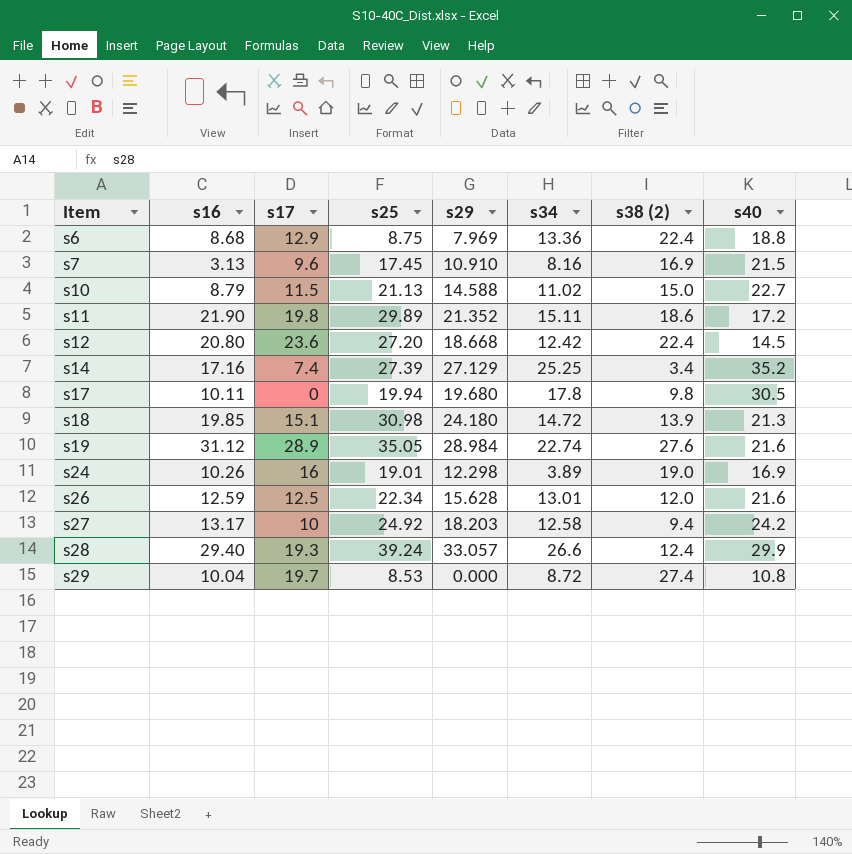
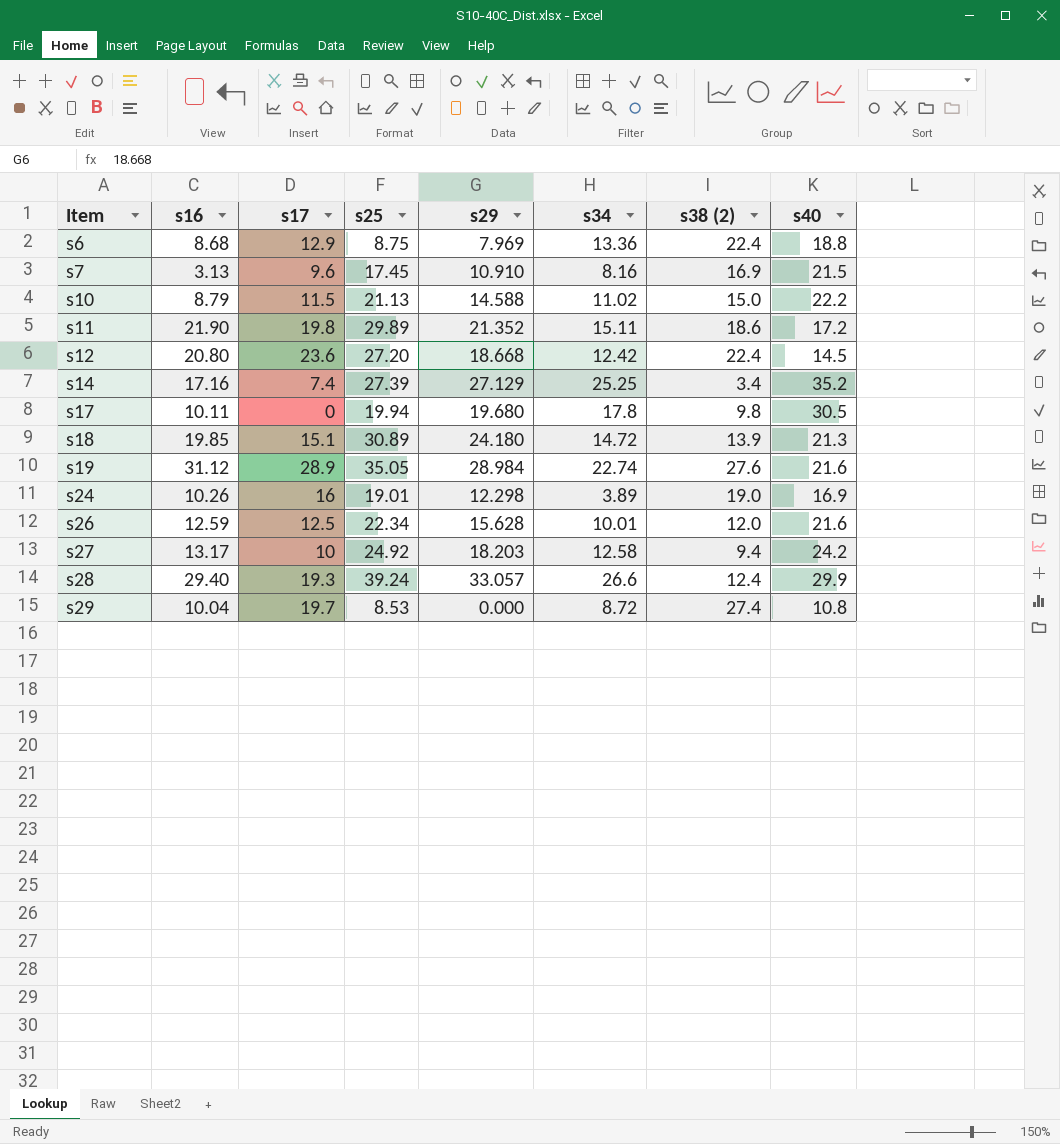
s10 | s40: 22.7 -> 22.2
s18 | s25: 30.98 -> 30.89
s26 | s34: 13.01 -> 10.01

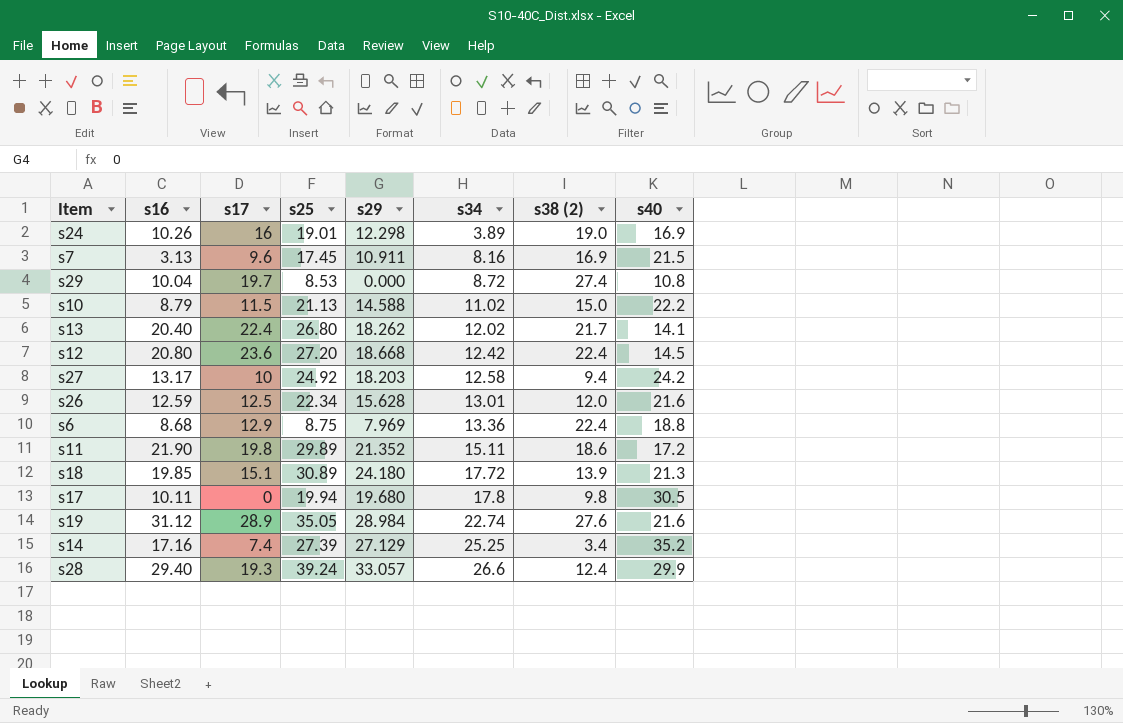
row order: Item ascending -> s34 ascending
s7 | s29: 10.910 -> 10.911
row s13: none -> 20.40 | 22.4 | 26.80 | 18.262 | 12.02 | 21.7 | 14.1
s26 | s34: 10.01 -> 13.01
s18 | s34: 14.72 -> 17.72

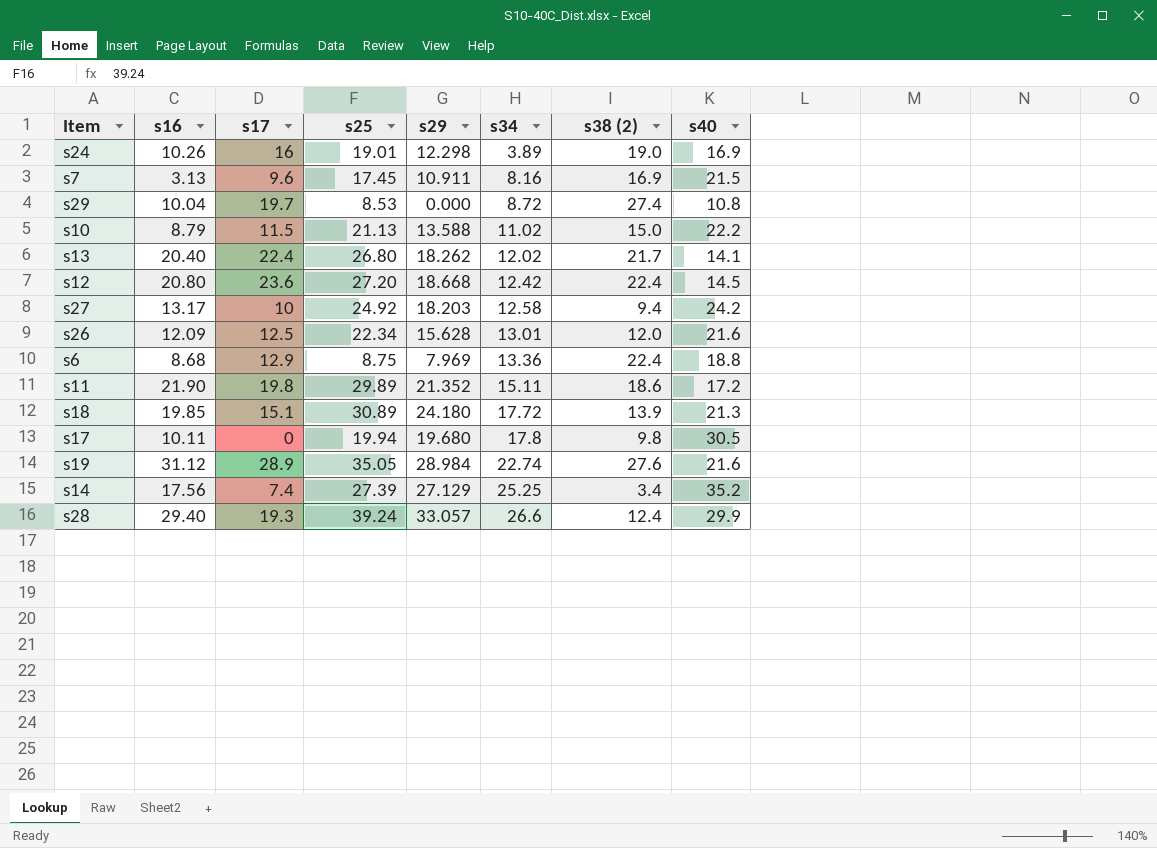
s10 | s29: 14.588 -> 13.588
s26 | s16: 12.59 -> 12.09
s14 | s16: 17.16 -> 17.56

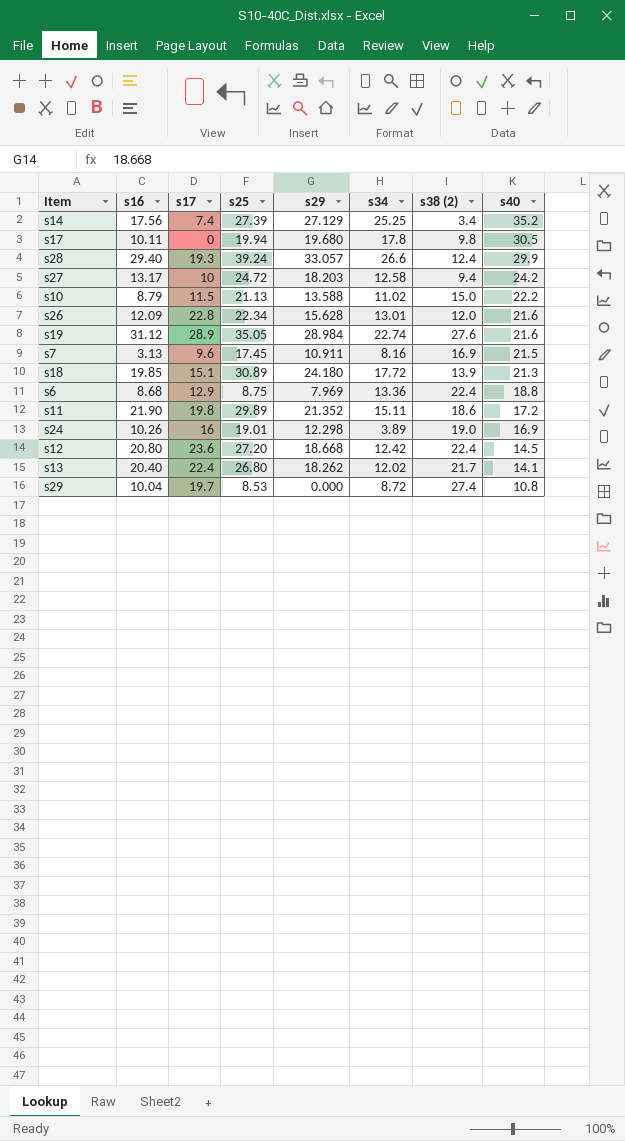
row order: s34 ascending -> s40 descending
s27 | s25: 24.92 -> 24.72
s26 | s17: 12.5 -> 22.8

